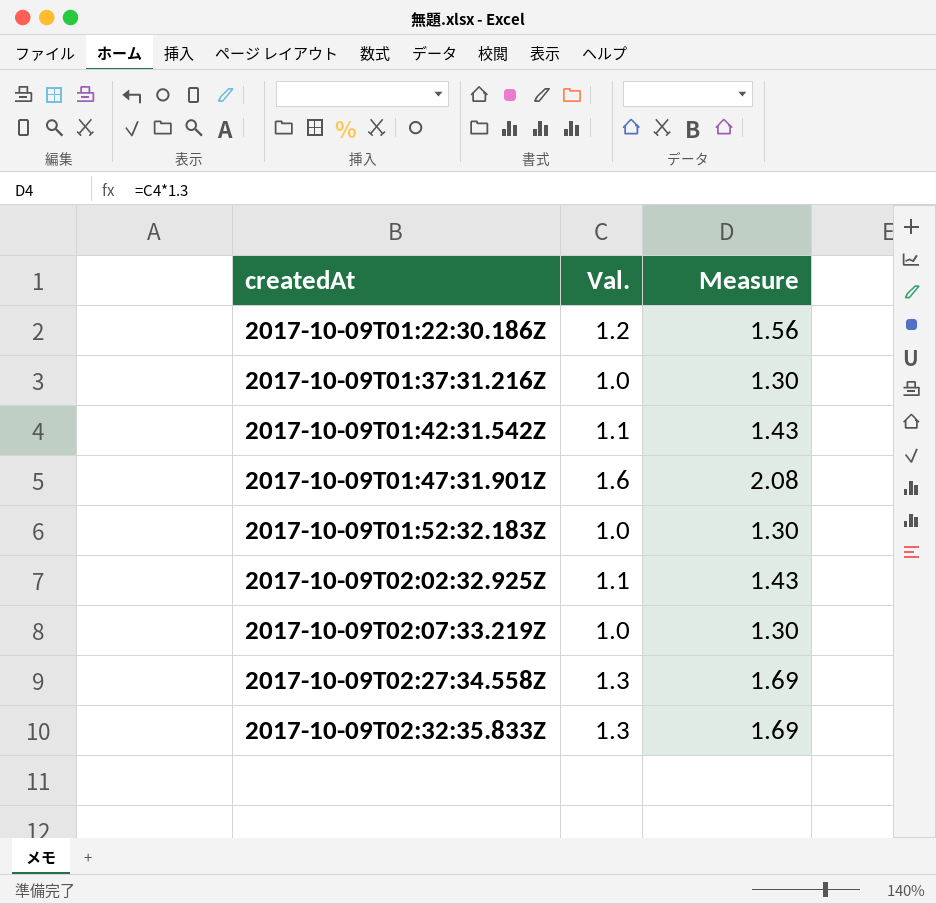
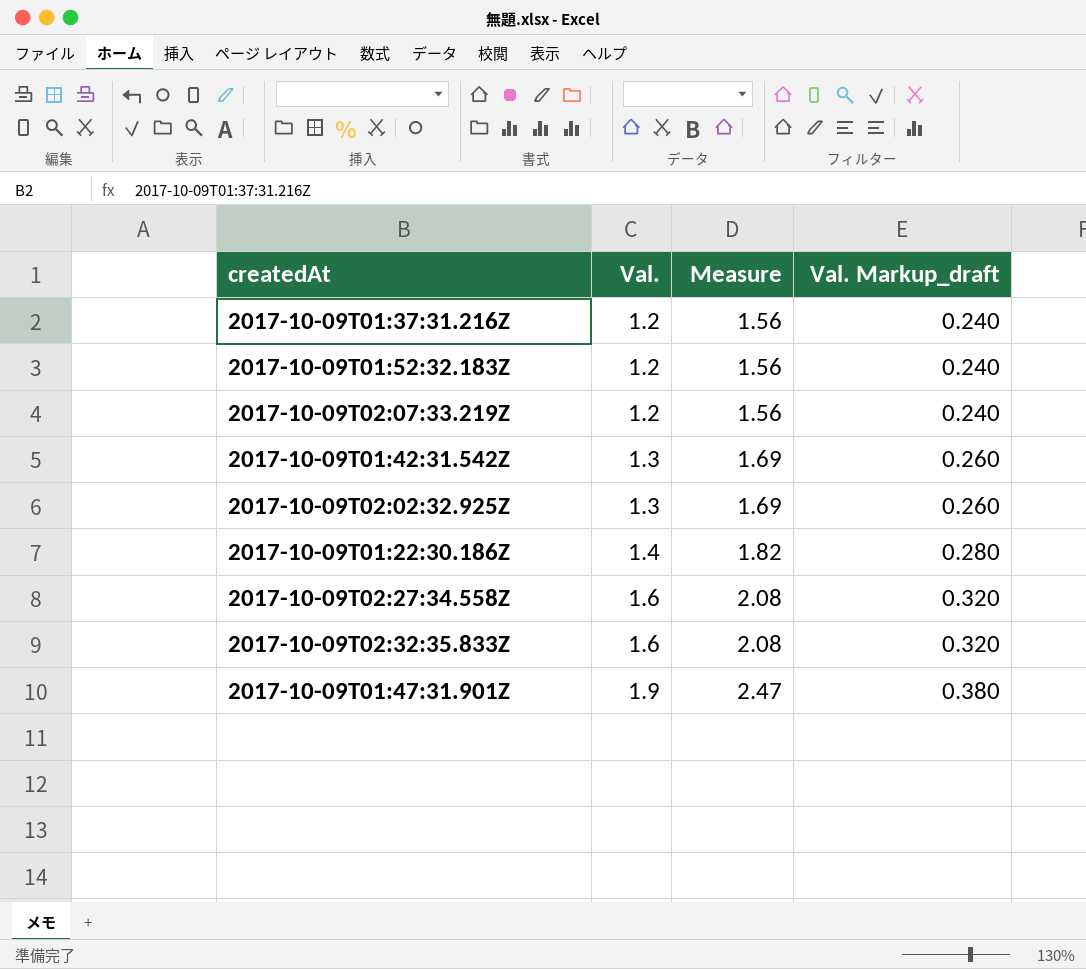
row order: createdAt ascending -> Val. ascending
column Val. Markup_draft | formula: none -> [Val.] * 0.2
2017-10-09T01:37:31.216Z | Val.: 1.0 -> 1.2
2017-10-09T01:37:31.216Z | Measure: 1.30 -> 1.56
2017-10-09T01:52:32.183Z | Val.: 1.0 -> 1.2
2017-10-09T01:52:32.183Z | Measure: 1.30 -> 1.56
2017-10-09T02:07:33.219Z | Val.: 1.0 -> 1.2
2017-10-09T02:07:33.219Z | Measure: 1.30 -> 1.56
2017-10-09T01:42:31.542Z | Val.: 1.1 -> 1.3
2017-10-09T01:42:31.542Z | Measure: 1.43 -> 1.69
2017-10-09T02:02:32.925Z | Val.: 1.1 -> 1.3
2017-10-09T02:02:32.925Z | Measure: 1.43 -> 1.69
2017-10-09T01:22:30.186Z | Val.: 1.2 -> 1.4
2017-10-09T01:22:30.186Z | Measure: 1.56 -> 1.82
2017-10-09T02:27:34.558Z | Val.: 1.3 -> 1.6
2017-10-09T02:27:34.558Z | Measure: 1.69 -> 2.08
2017-10-09T02:32:35.833Z | Val.: 1.3 -> 1.6
2017-10-09T02:32:35.833Z | Measure: 1.69 -> 2.08
2017-10-09T01:47:31.901Z | Val.: 1.6 -> 1.9
2017-10-09T01:47:31.901Z | Measure: 2.08 -> 2.47

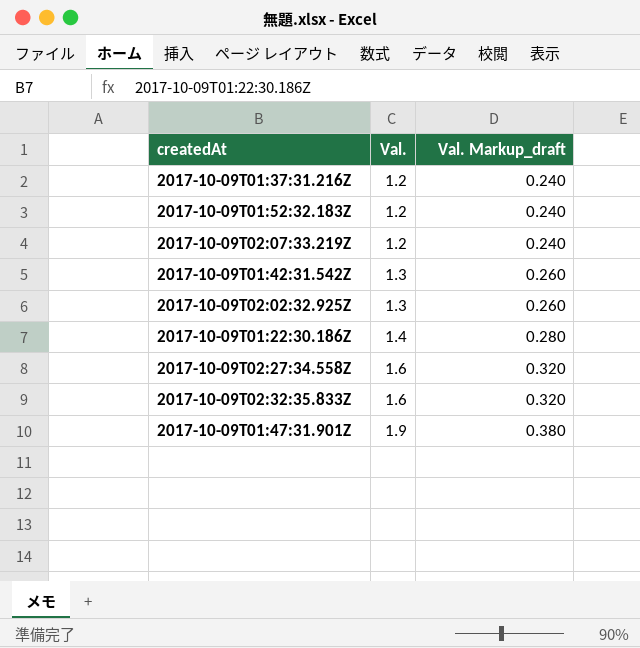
column Measure | formula: [Val.] * 1.3 -> none

